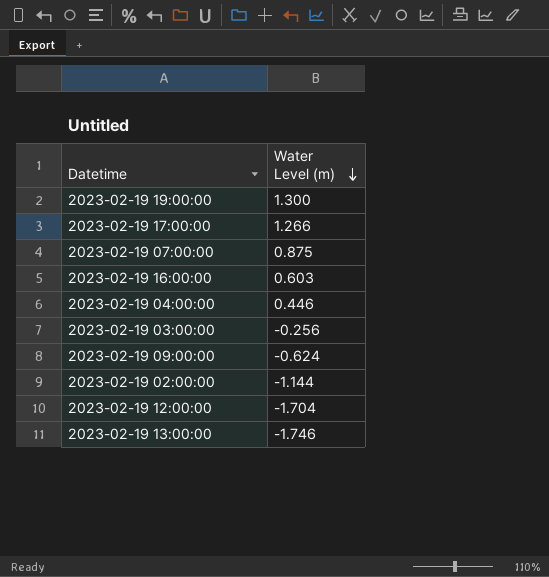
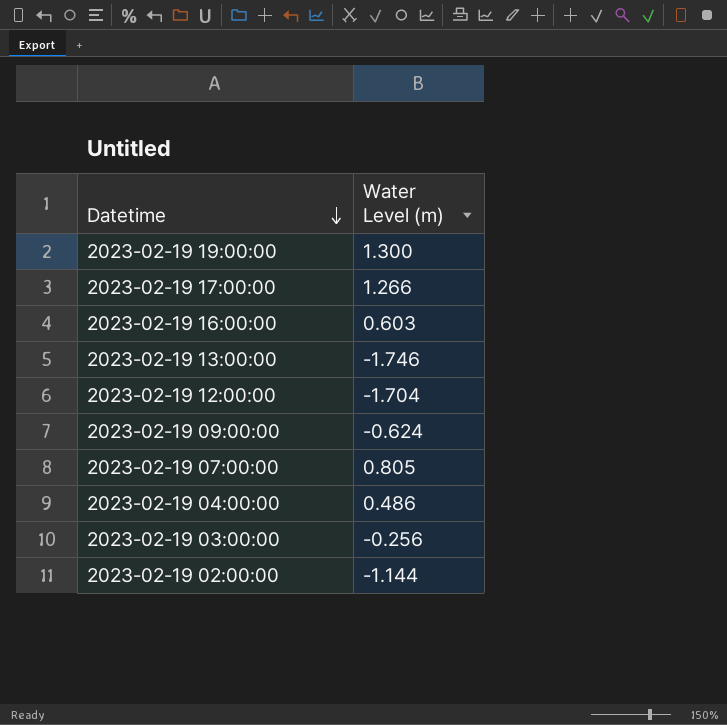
row order: Water Level (m) descending -> Datetime descending
2023-02-19 07:00:00 | Water Level (m): 0.875 -> 0.805
2023-02-19 04:00:00 | Water Level (m): 0.446 -> 0.486

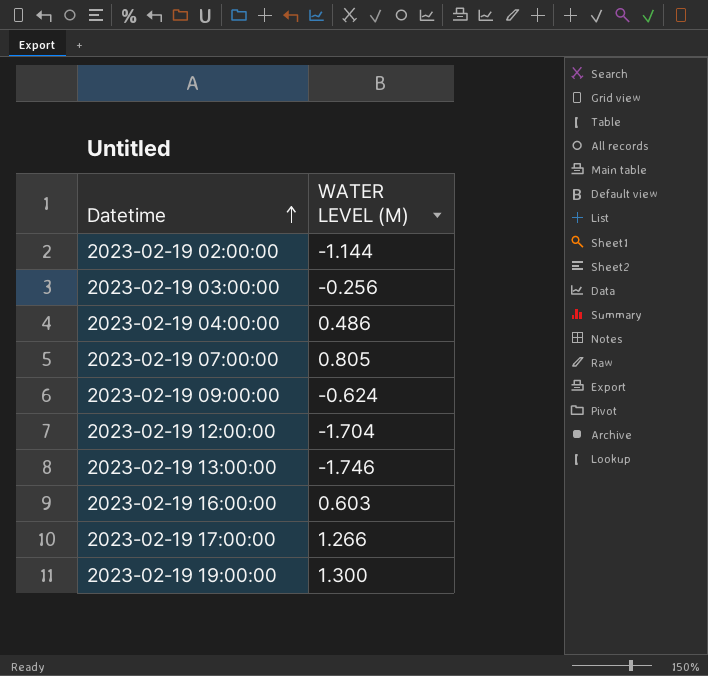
row order: Datetime descending -> Datetime ascending
column name: Water Level (m) -> WATER LEVEL (M)

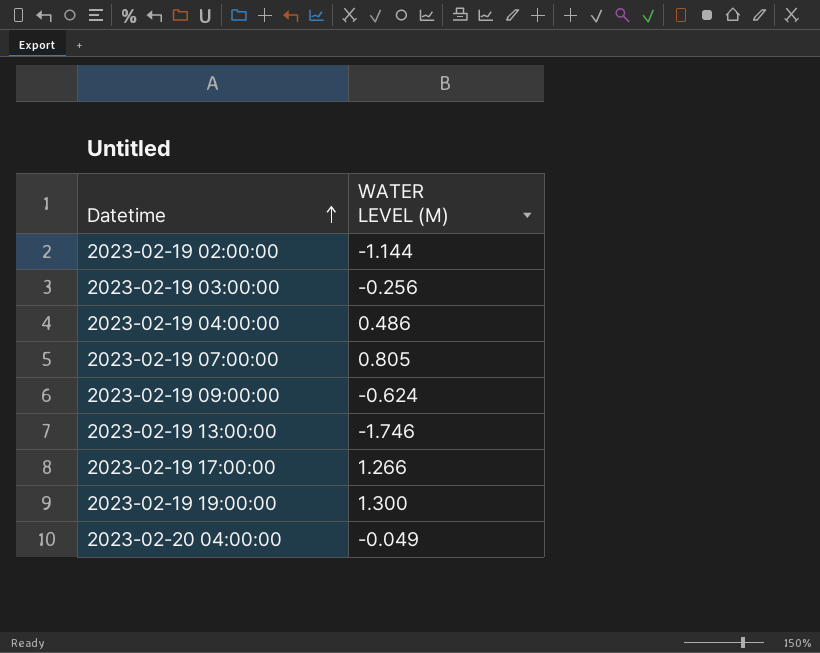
row 2023-02-19 12:00:00: -1.704 -> none
row 2023-02-19 16:00:00: 0.603 -> none
row 2023-02-20 04:00:00: none -> -0.049

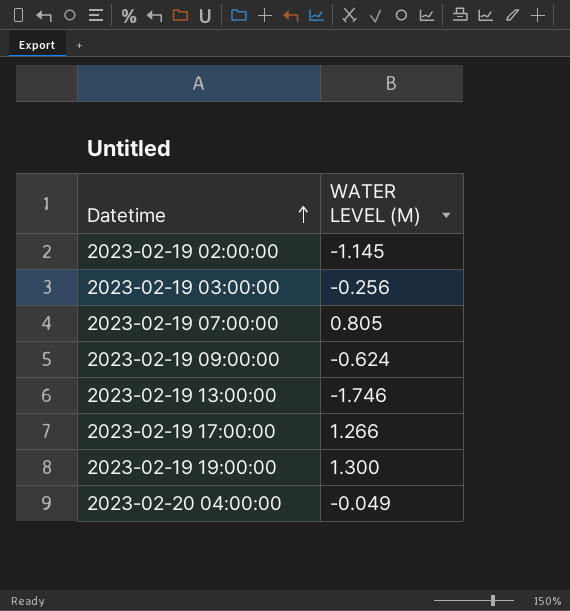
row 2023-02-19 04:00:00: 0.486 -> none
2023-02-19 02:00:00 | WATER LEVEL (M): -1.144 -> -1.145

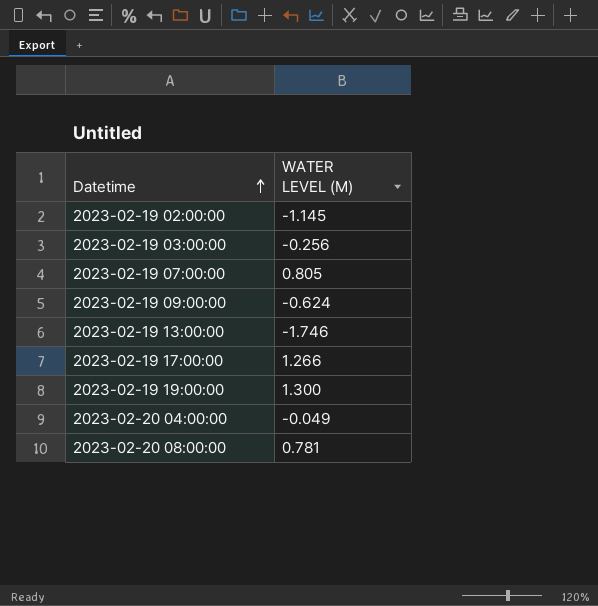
row 2023-02-20 08:00:00: none -> 0.781

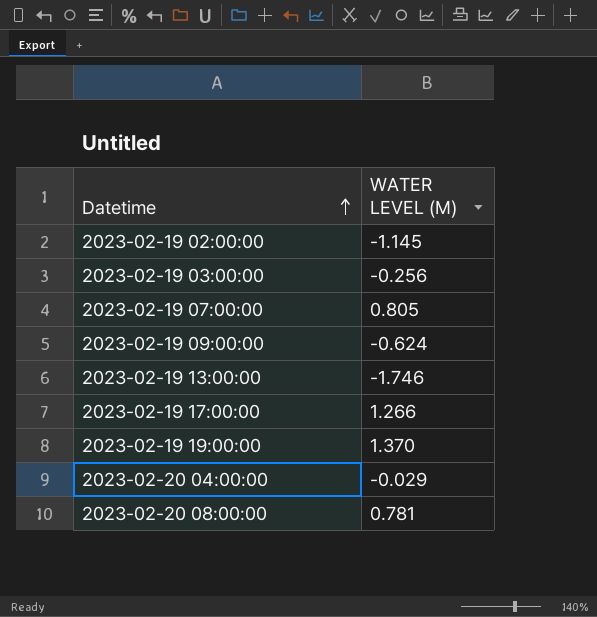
2023-02-19 19:00:00 | WATER LEVEL (M): 1.300 -> 1.370
2023-02-20 04:00:00 | WATER LEVEL (M): -0.049 -> -0.029

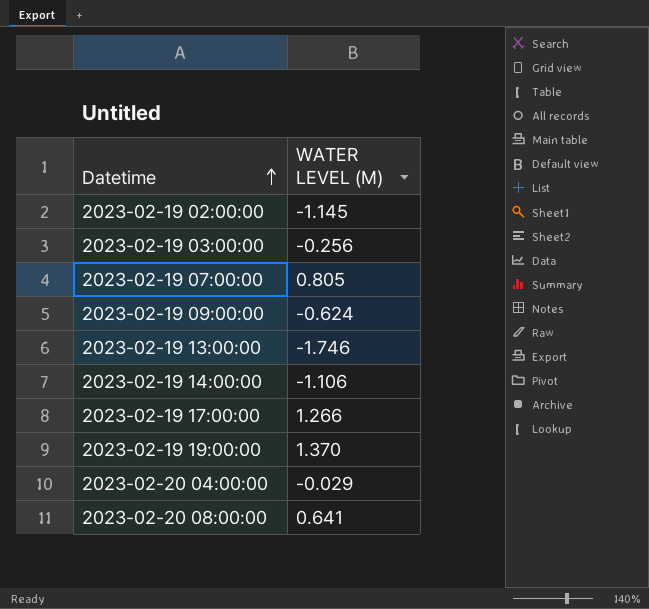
row 2023-02-19 14:00:00: none -> -1.106
2023-02-20 08:00:00 | WATER LEVEL (M): 0.781 -> 0.641

